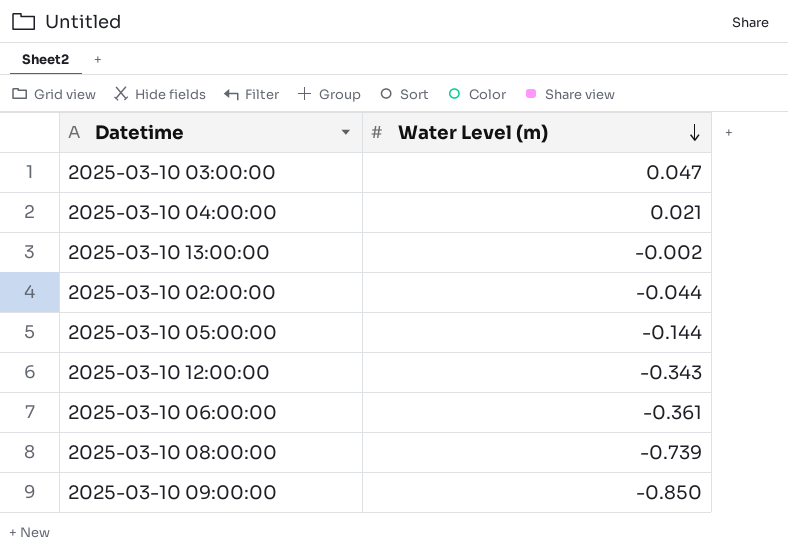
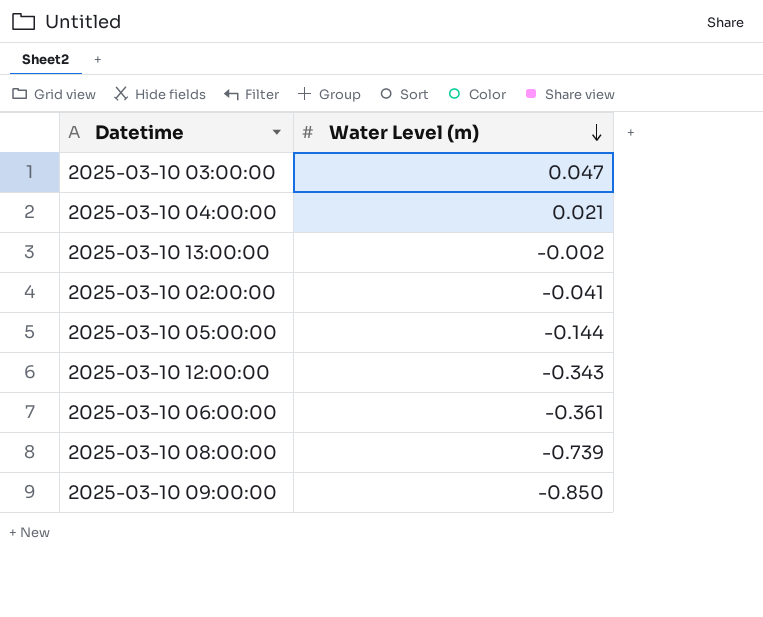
2025-03-10 02:00:00 | Water Level (m): -0.044 -> -0.041

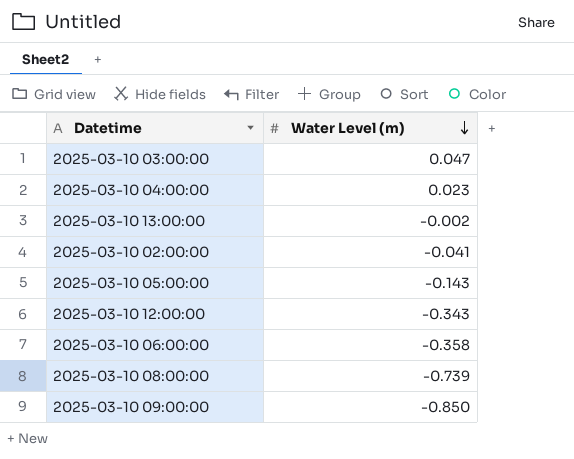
2025-03-10 04:00:00 | Water Level (m): 0.021 -> 0.023
2025-03-10 05:00:00 | Water Level (m): -0.144 -> -0.143
2025-03-10 06:00:00 | Water Level (m): -0.361 -> -0.358

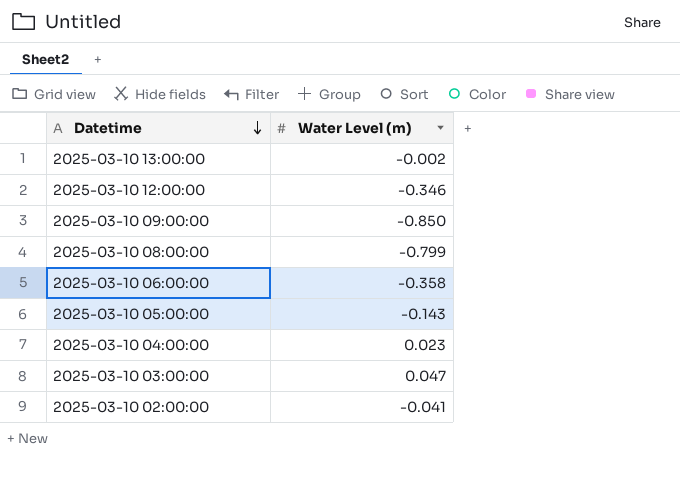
row order: Water Level (m) descending -> Datetime descending
2025-03-10 12:00:00 | Water Level (m): -0.343 -> -0.346
2025-03-10 08:00:00 | Water Level (m): -0.739 -> -0.799

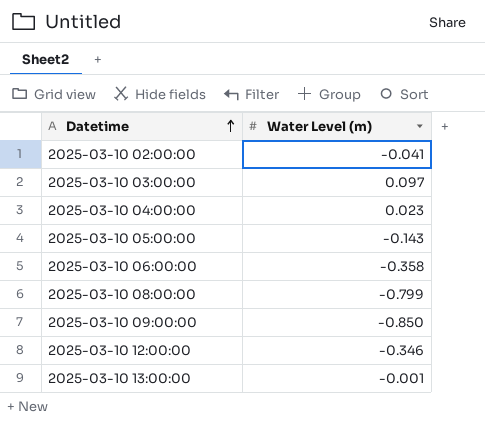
row order: Datetime descending -> Datetime ascending
2025-03-10 03:00:00 | Water Level (m): 0.047 -> 0.097
2025-03-10 13:00:00 | Water Level (m): -0.002 -> -0.001

